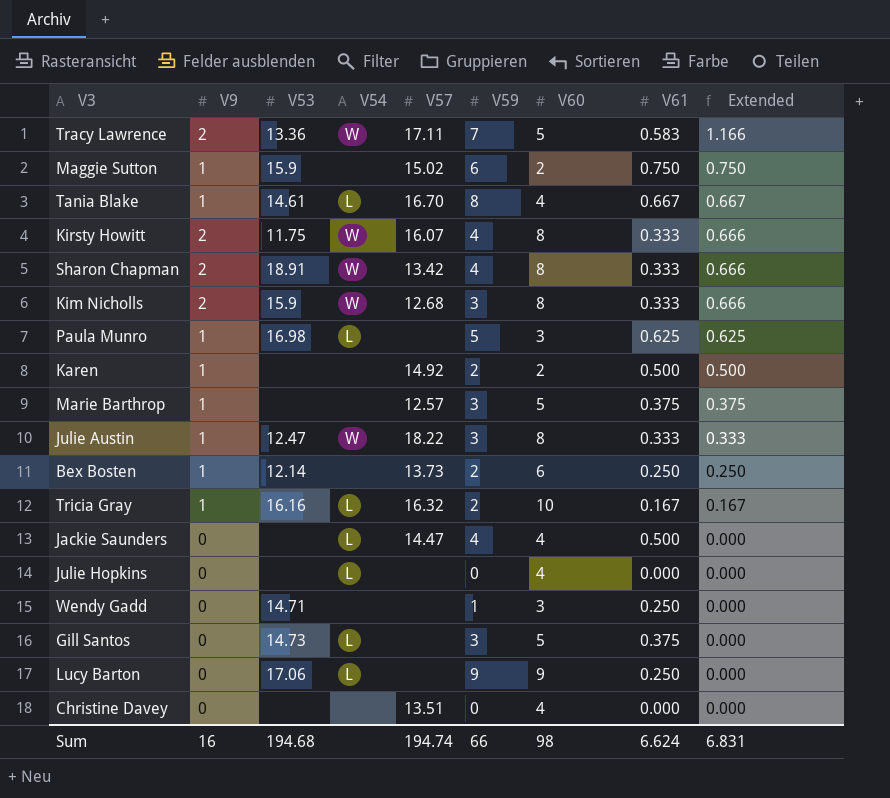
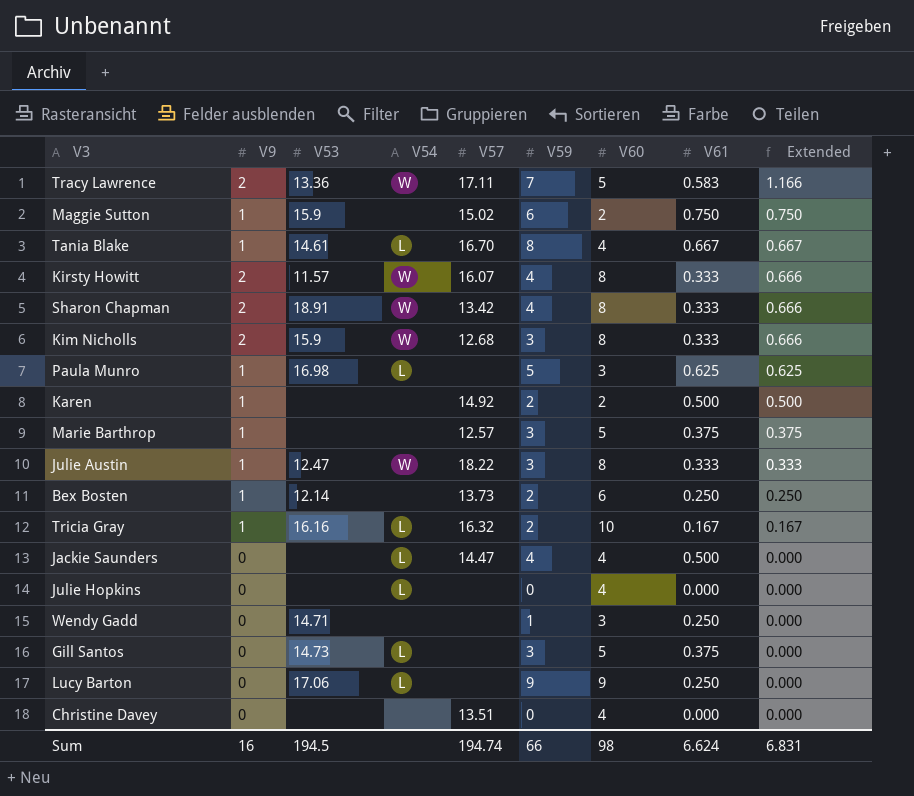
Kirsty Howitt | V53: 11.75 -> 11.57
Sum | V53: 194.68 -> 194.5

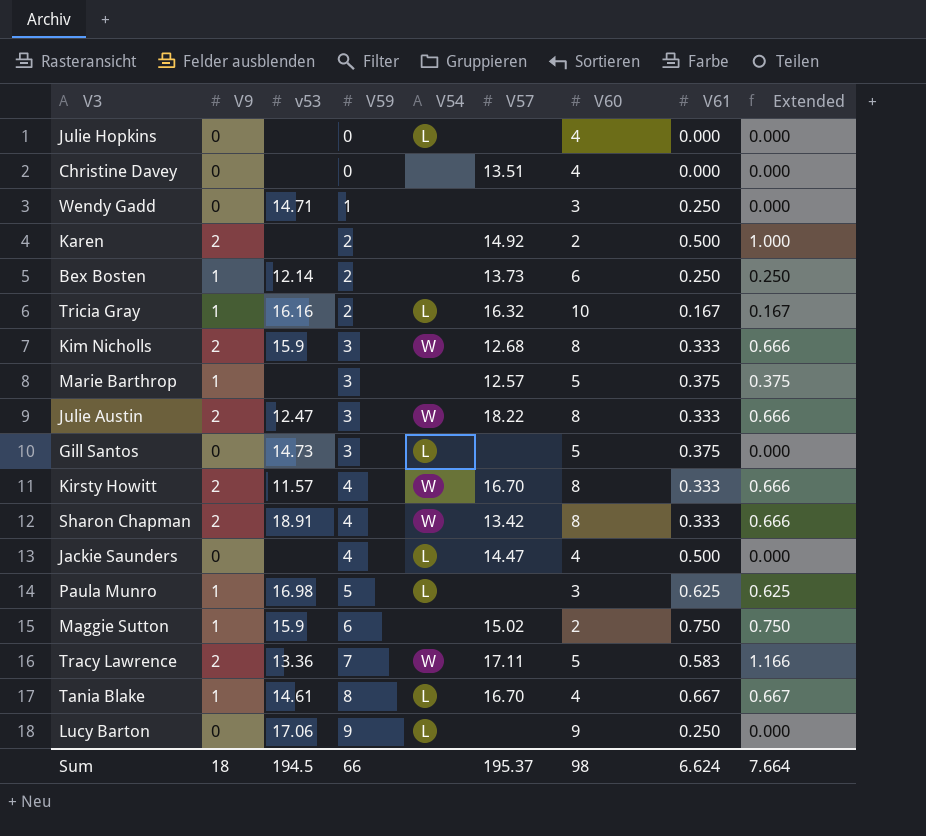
row order: Extended descending -> V59 ascending
column name: V53 -> v53
column V59 | position: 6 -> 4
Karen | V9: 1 -> 2
Karen | Extended: 0.500 -> 1.000
Julie Austin | V9: 1 -> 2
Julie Austin | Extended: 0.333 -> 0.666
Kirsty Howitt | V57: 16.07 -> 16.70
Sum | V9: 16 -> 18
Sum | V57: 194.74 -> 195.37
Sum | Extended: 6.831 -> 7.664

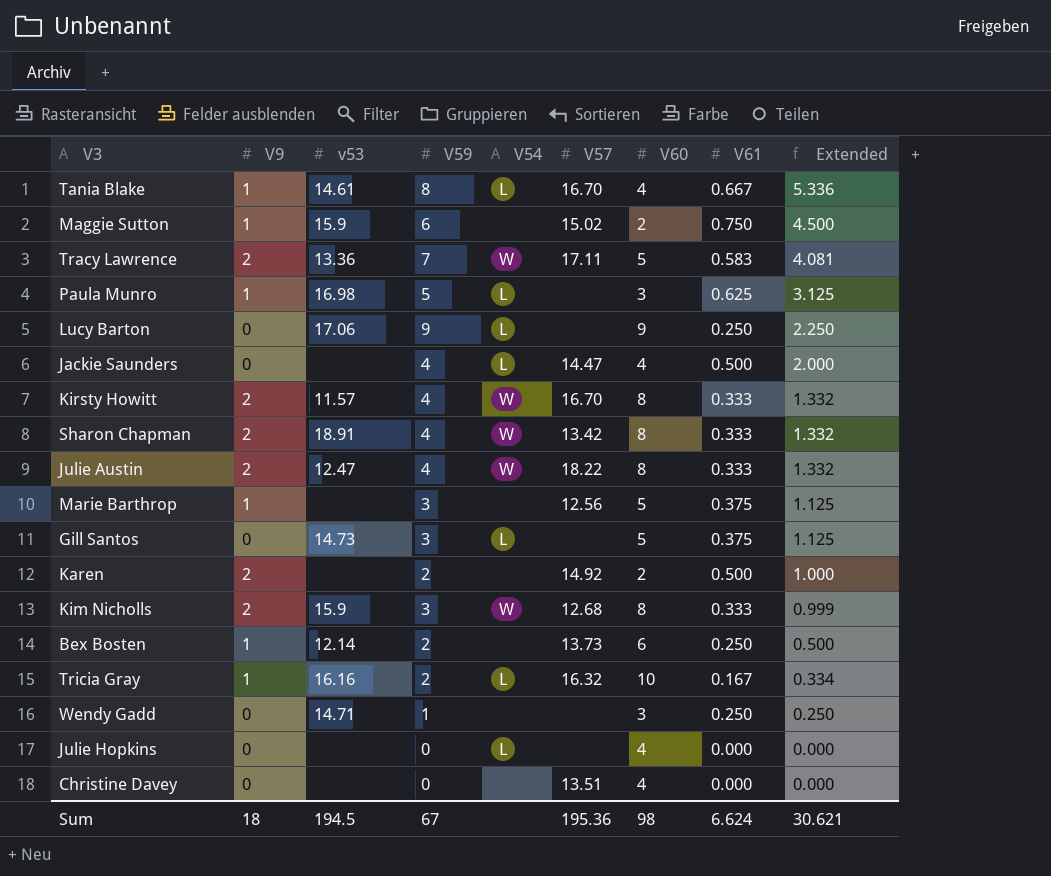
row order: V59 ascending -> Extended descending
column Extended | formula: [V9] * [V61] -> [V59] * [V61]
Julie Austin | V59: 3 -> 4
Marie Barthrop | V57: 12.57 -> 12.56
Sum | V59: 66 -> 67
Sum | V57: 195.37 -> 195.36
Sum | Extended: 7.664 -> 30.621

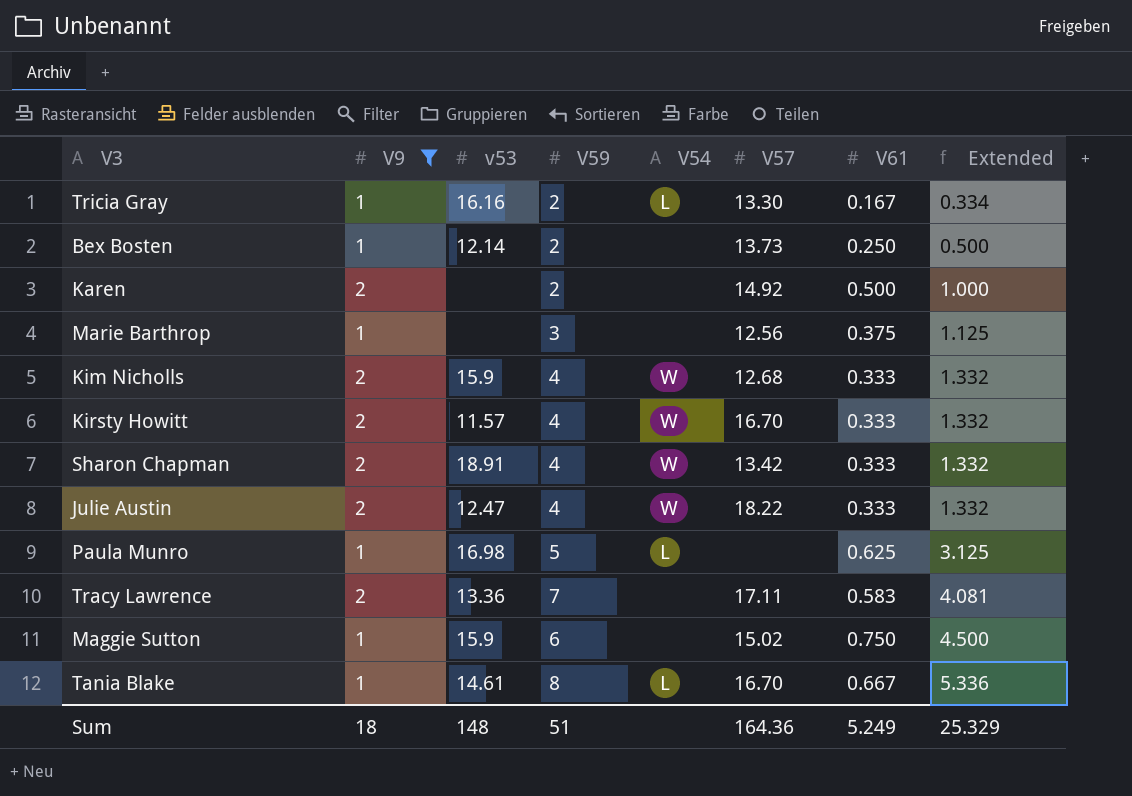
filter: none -> V9 != 0
row order: Extended descending -> Extended ascending
column V60 | position: 7 -> none
Tricia Gray | V57: 16.32 -> 13.30
Kim Nicholls | V59: 3 -> 4
Kim Nicholls | Extended: 0.999 -> 1.332
Tracy Lawrence | V54: W -> none
Sum | v53: 194.5 -> 148
Sum | V59: 67 -> 51
Sum | V57: 195.36 -> 164.36
Sum | V61: 6.624 -> 5.249
Sum | Extended: 30.621 -> 25.329

